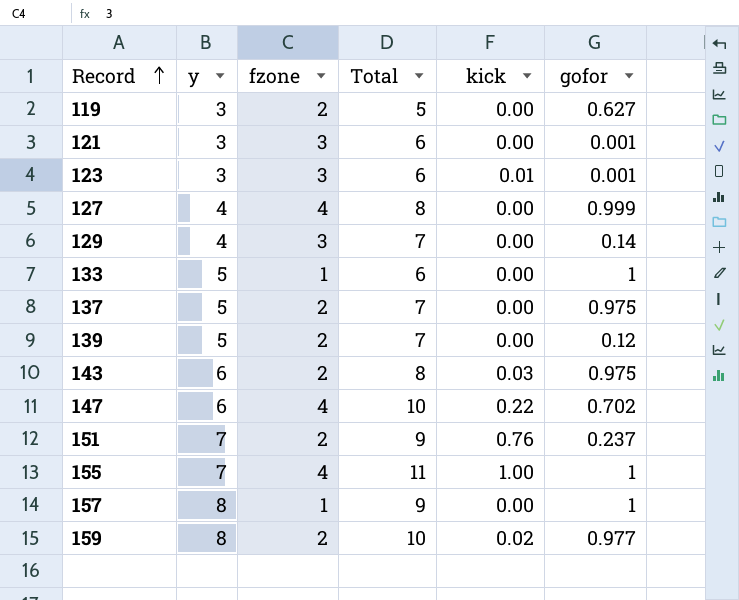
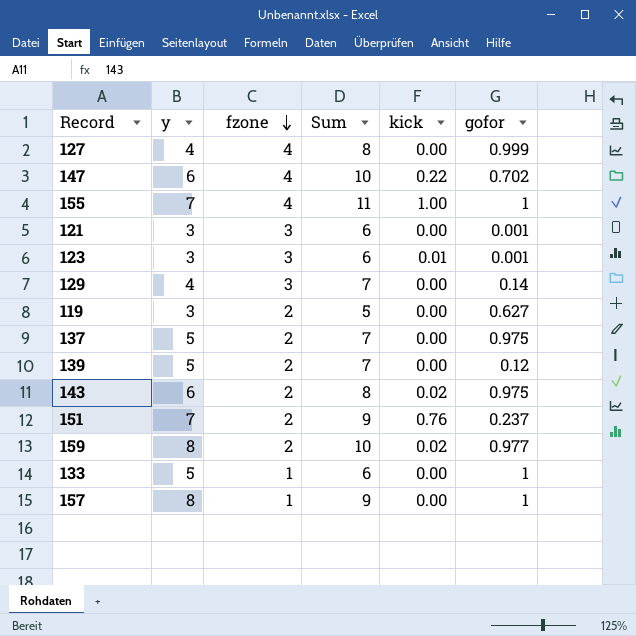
row order: Record ascending -> fzone descending
column name: Total -> Sum
143 | kick: 0.03 -> 0.02

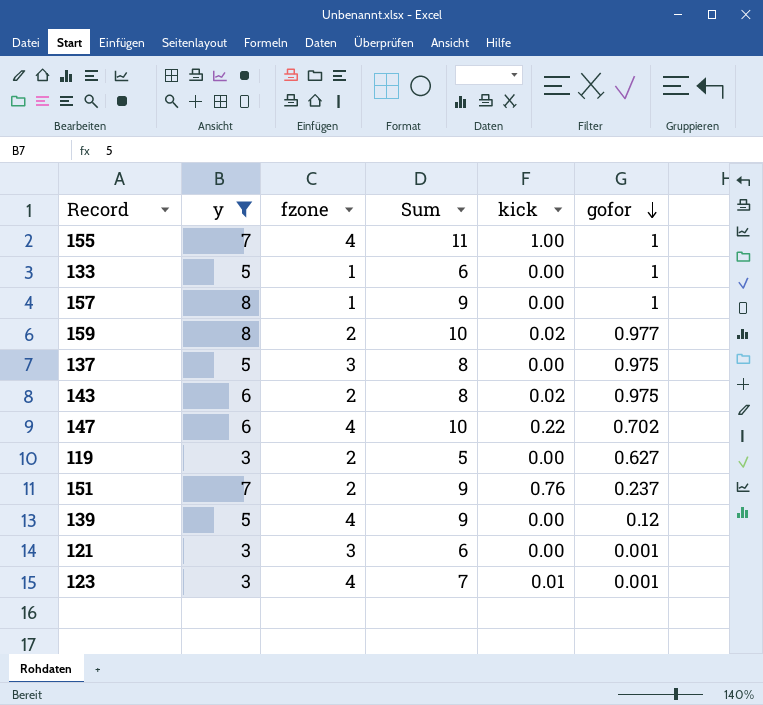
filter: none -> y != 4
row order: fzone descending -> gofor descending
137 | fzone: 2 -> 3
137 | Sum: 7 -> 8
139 | fzone: 2 -> 4
139 | Sum: 7 -> 9
123 | fzone: 3 -> 4
123 | Sum: 6 -> 7

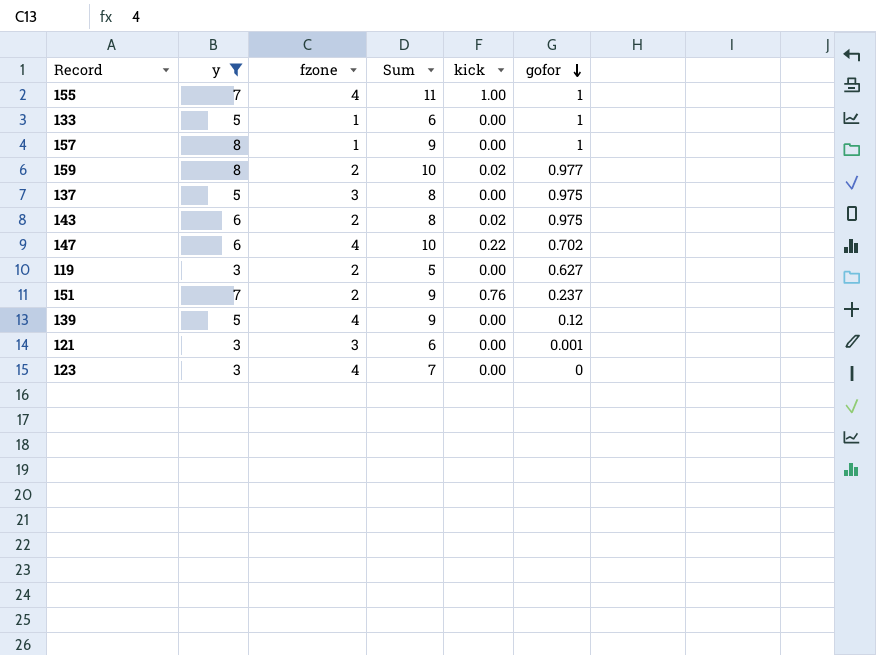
123 | kick: 0.01 -> 0.00
123 | gofor: 0.001 -> 0

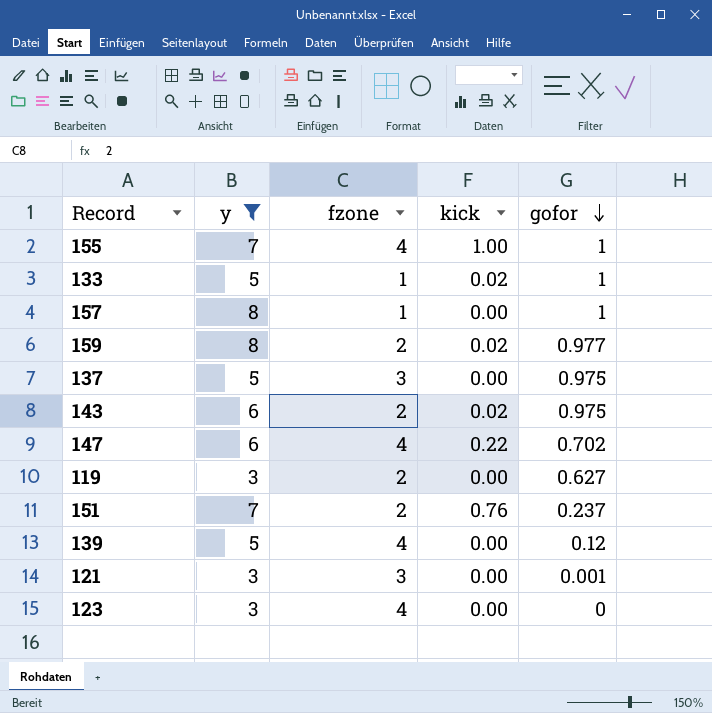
column Sum | formula: [y] + [fzone] -> none
133 | kick: 0.00 -> 0.02

